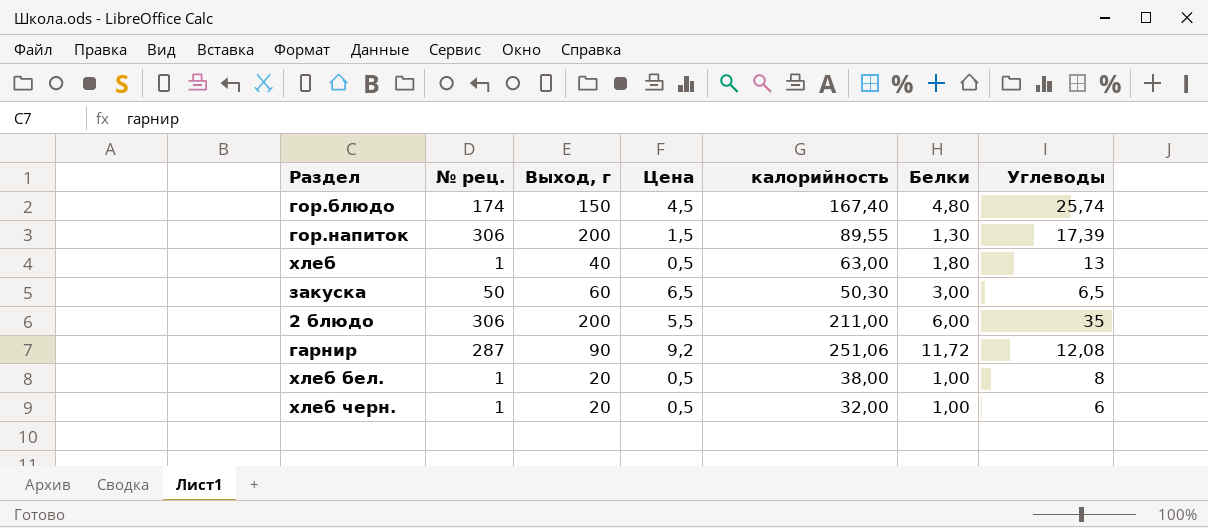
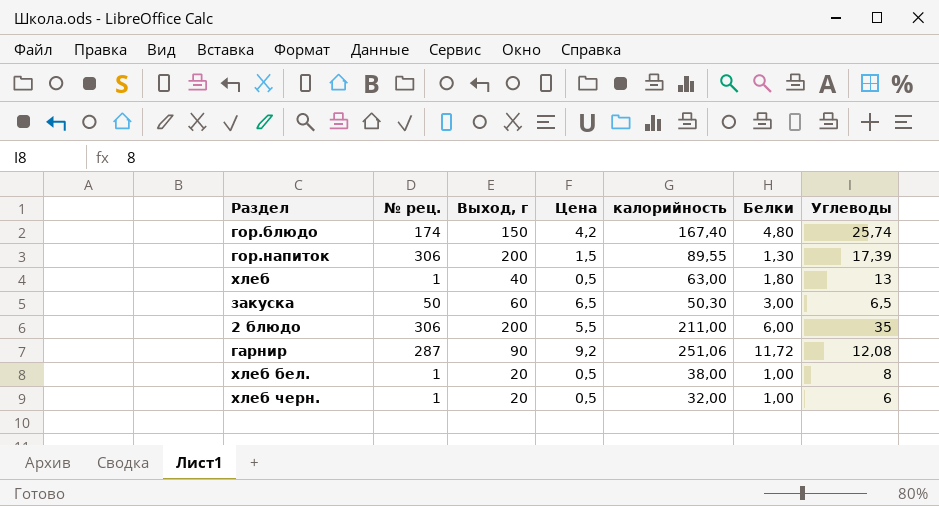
гор.блюдо | Цена: 4,5 -> 4,2

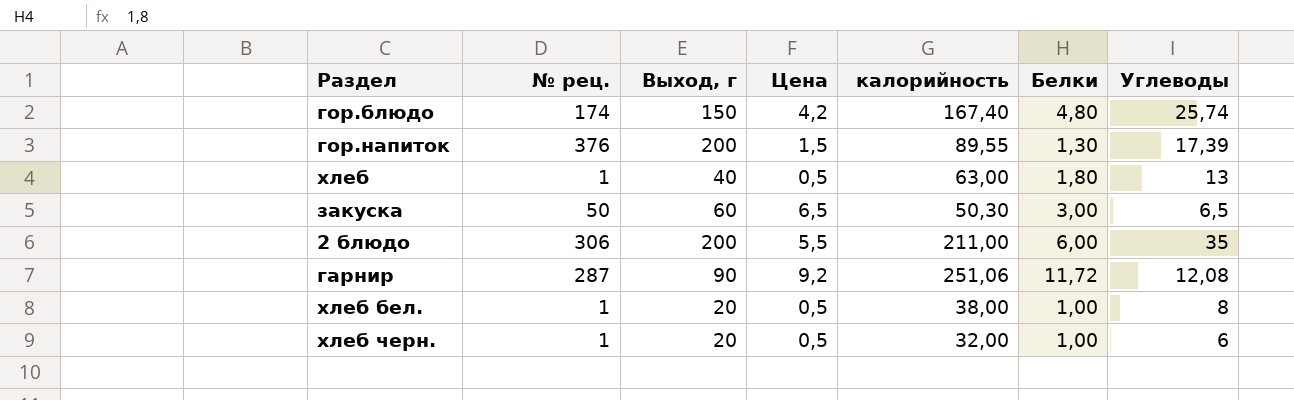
гор.напиток | № рец.: 306 -> 376

